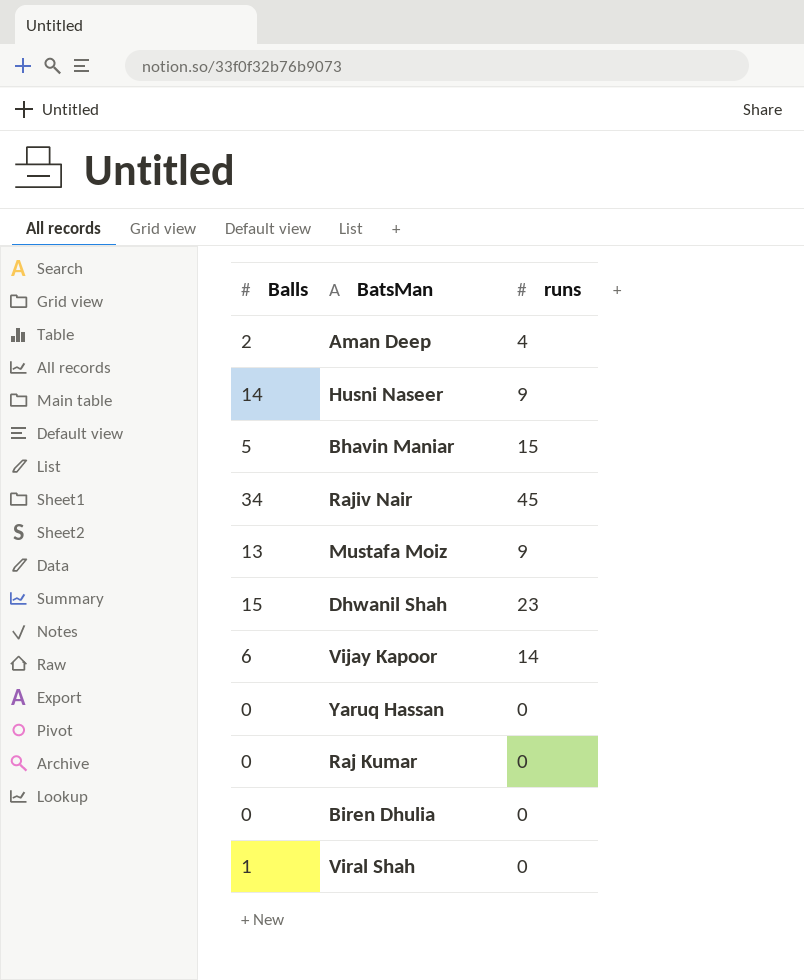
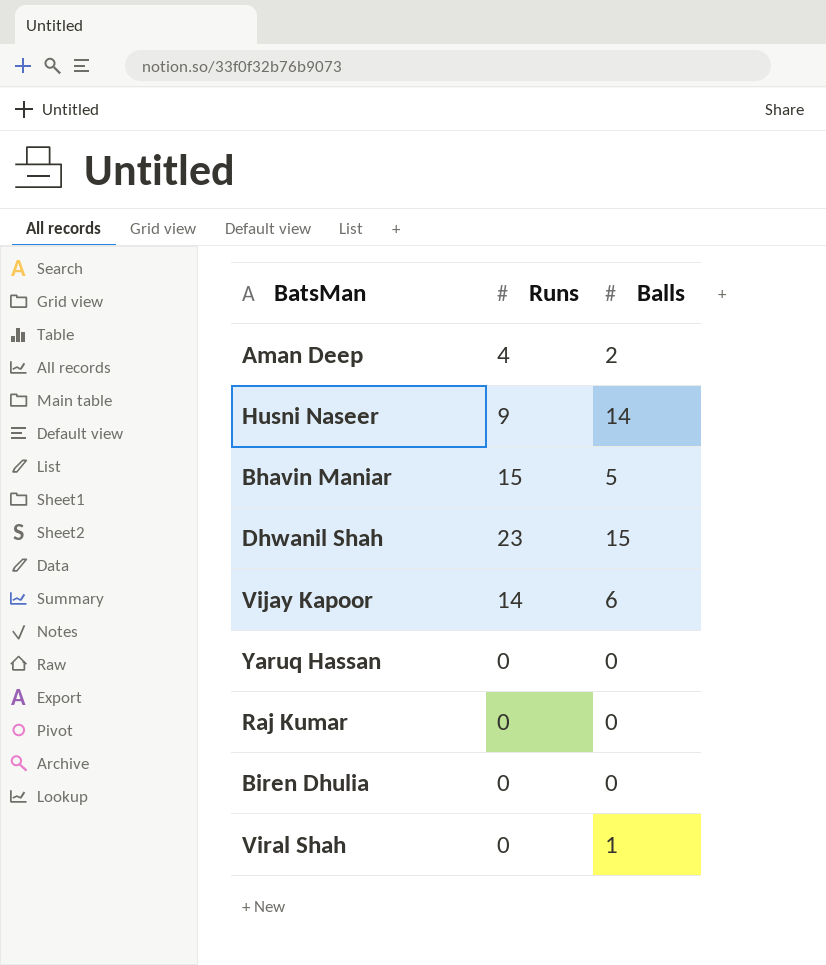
column name: runs -> Runs
column Balls | position: 1 -> 3
row Rajiv Nair: 34 | 45 -> none
row Mustafa Moiz: 13 | 9 -> none

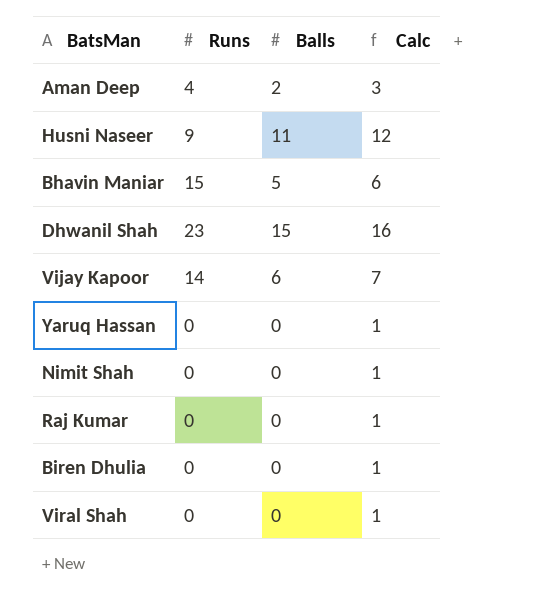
column Calc | formula: none -> [Balls] + 1
Husni Naseer | Balls: 14 -> 11
row Nimit Shah: none -> 0 | 0 | 1
Viral Shah | Balls: 1 -> 0

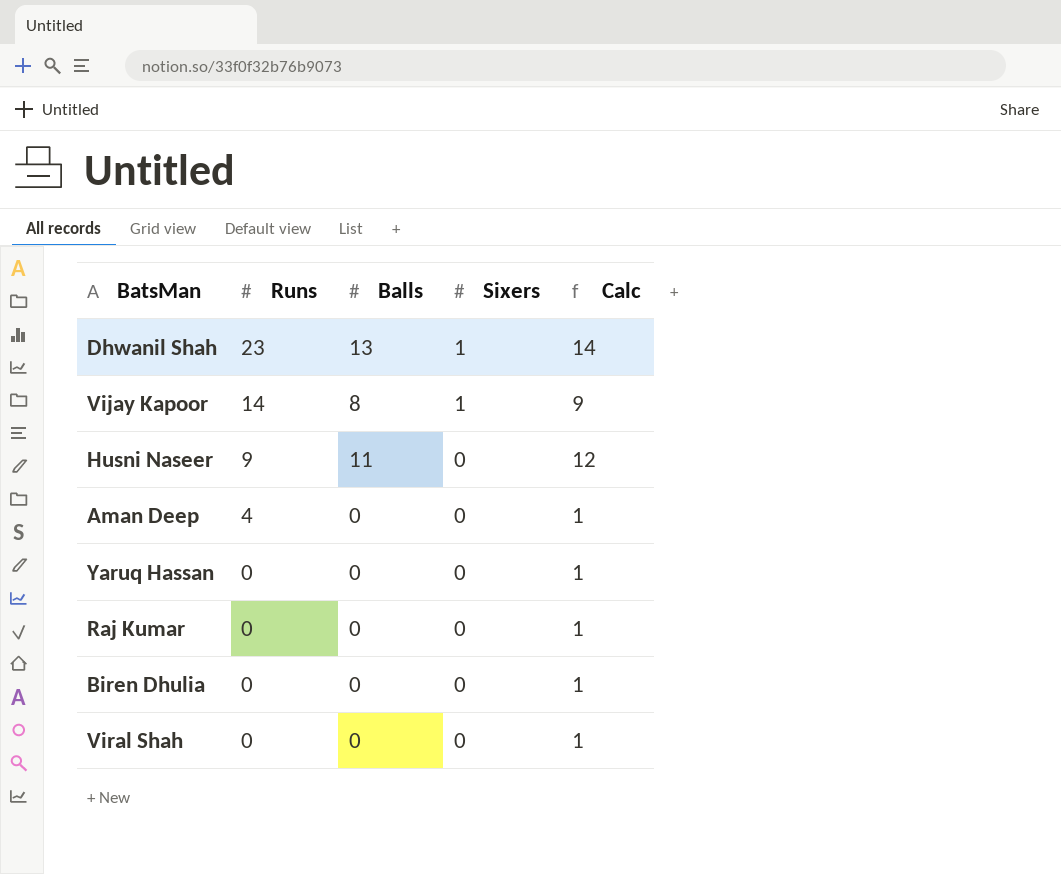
row order: none -> Runs descending
column Sixers | position: none -> 4
row Bhavin Maniar: 15 | 5 | 6 -> none
row Nimit Shah: 0 | 0 | 1 -> none
Dhwanil Shah | Balls: 15 -> 13
Dhwanil Shah | Calc: 16 -> 14
Vijay Kapoor | Balls: 6 -> 8
Vijay Kapoor | Calc: 7 -> 9
Aman Deep | Balls: 2 -> 0
Aman Deep | Calc: 3 -> 1

